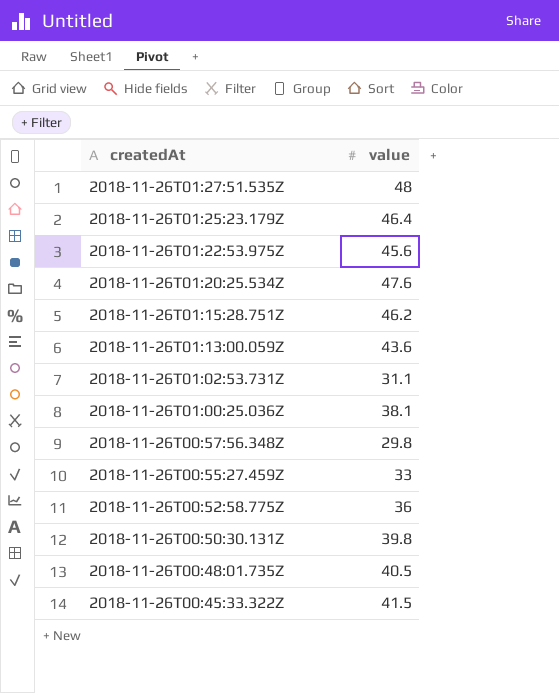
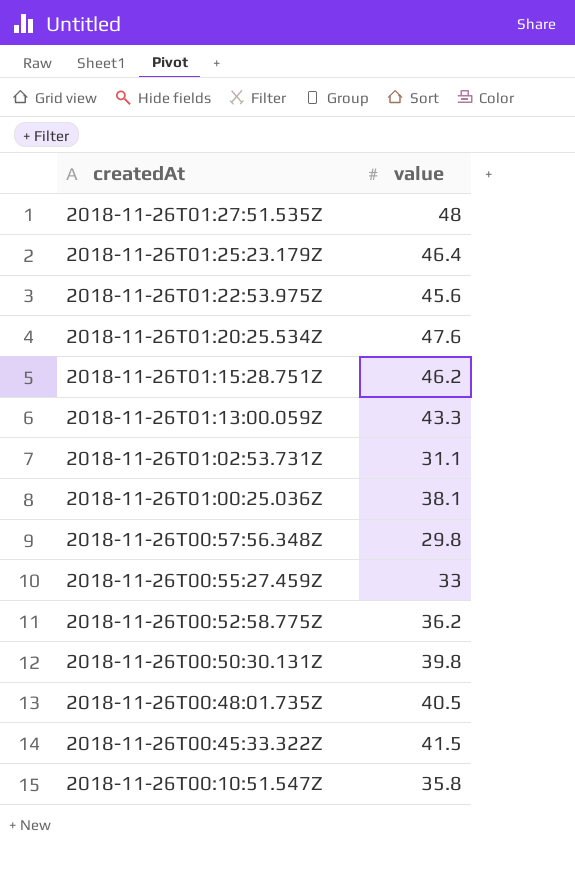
2018-11-26T01:13:00.059Z | value: 43.6 -> 43.3
2018-11-26T00:52:58.775Z | value: 36 -> 36.2
row 2018-11-26T00:10:51.547Z: none -> 35.8

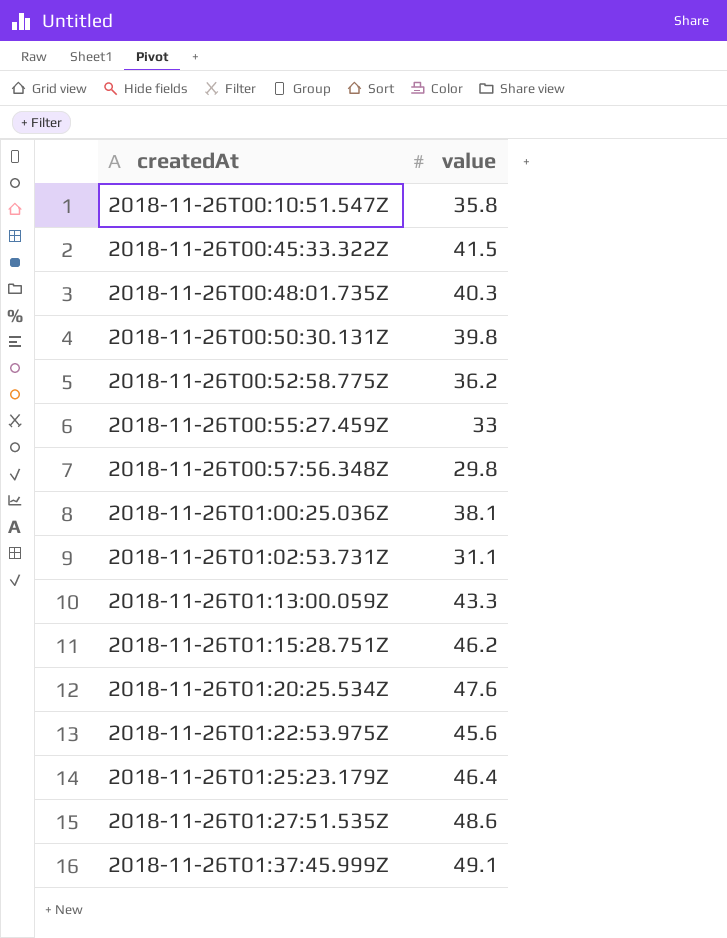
row order: createdAt descending -> createdAt ascending
2018-11-26T00:48:01.735Z | value: 40.5 -> 40.3
2018-11-26T01:27:51.535Z | value: 48 -> 48.6
row 2018-11-26T01:37:45.999Z: none -> 49.1

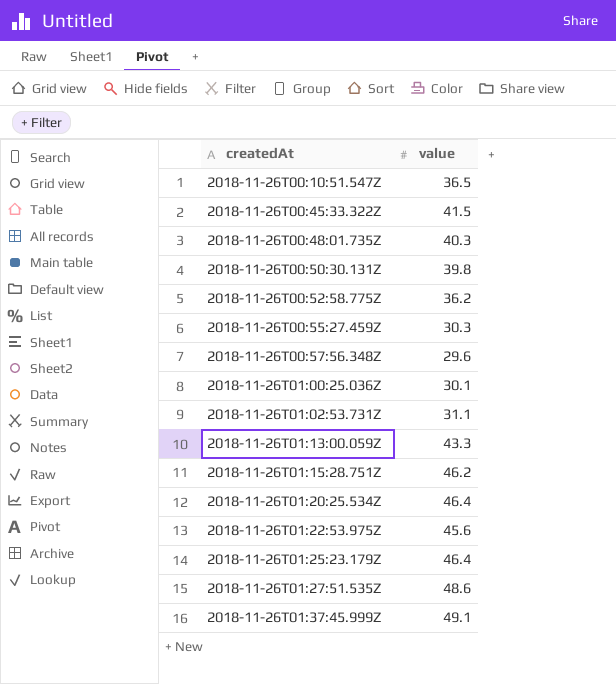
2018-11-26T00:10:51.547Z | value: 35.8 -> 36.5
2018-11-26T00:55:27.459Z | value: 33 -> 30.3
2018-11-26T00:57:56.348Z | value: 29.8 -> 29.6
2018-11-26T01:00:25.036Z | value: 38.1 -> 30.1
2018-11-26T01:20:25.534Z | value: 47.6 -> 46.4

